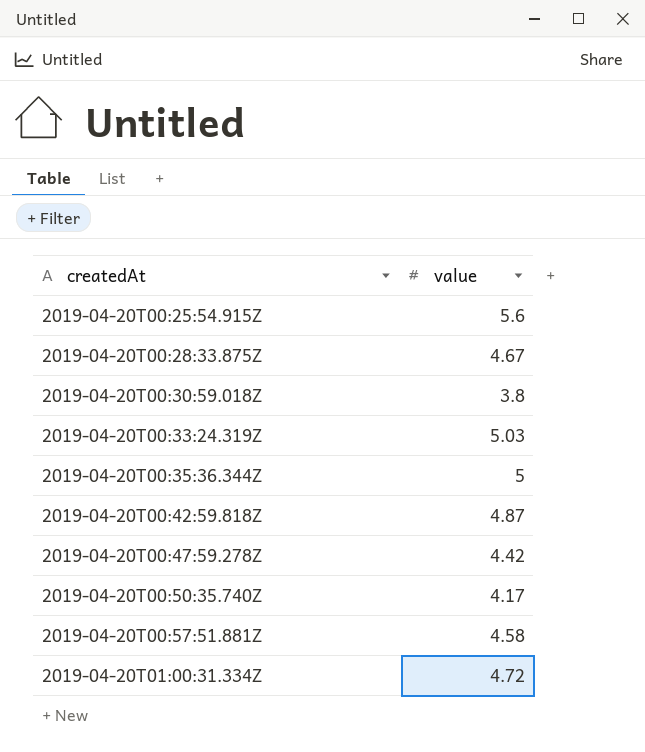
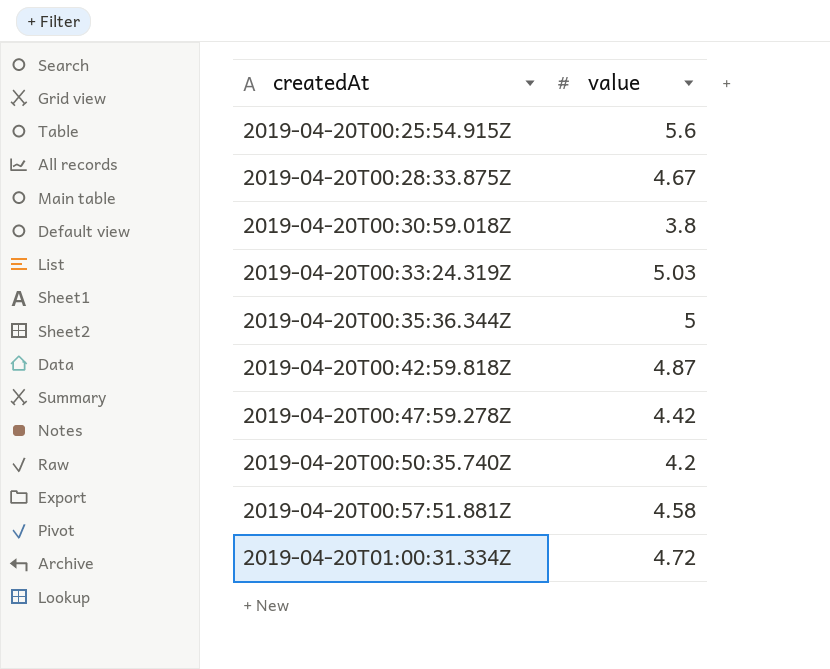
2019-04-20T00:50:35.740Z | value: 4.17 -> 4.2

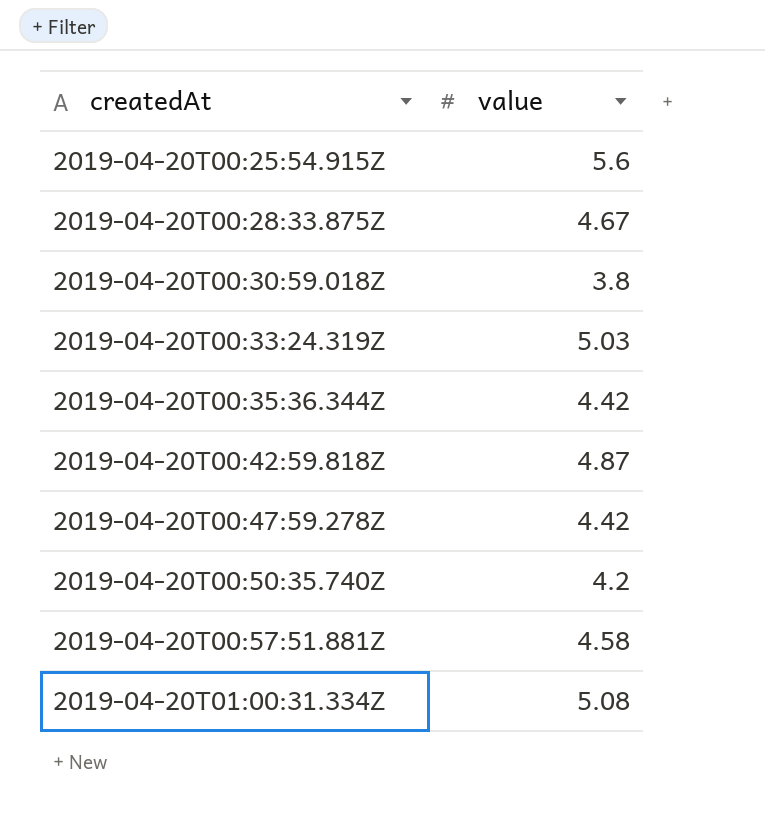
2019-04-20T00:35:36.344Z | value: 5 -> 4.42
2019-04-20T01:00:31.334Z | value: 4.72 -> 5.08

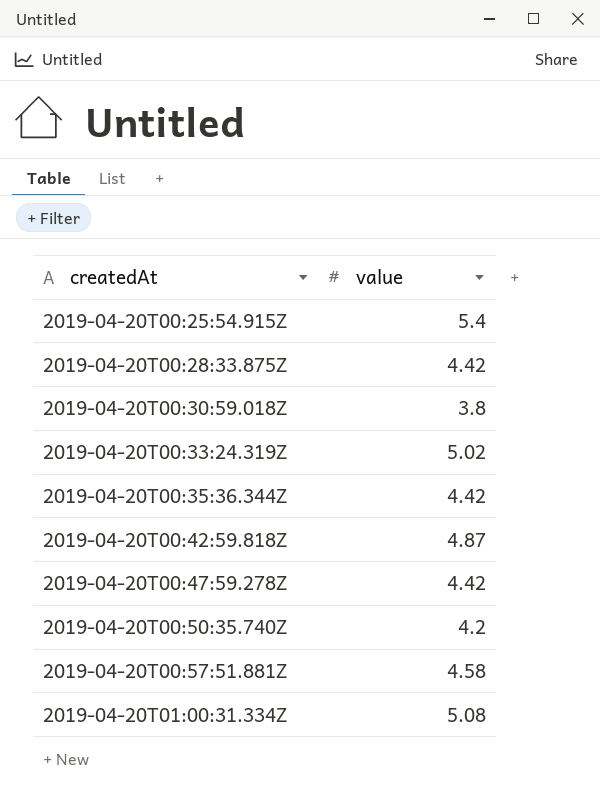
2019-04-20T00:25:54.915Z | value: 5.6 -> 5.4
2019-04-20T00:28:33.875Z | value: 4.67 -> 4.42
2019-04-20T00:33:24.319Z | value: 5.03 -> 5.02

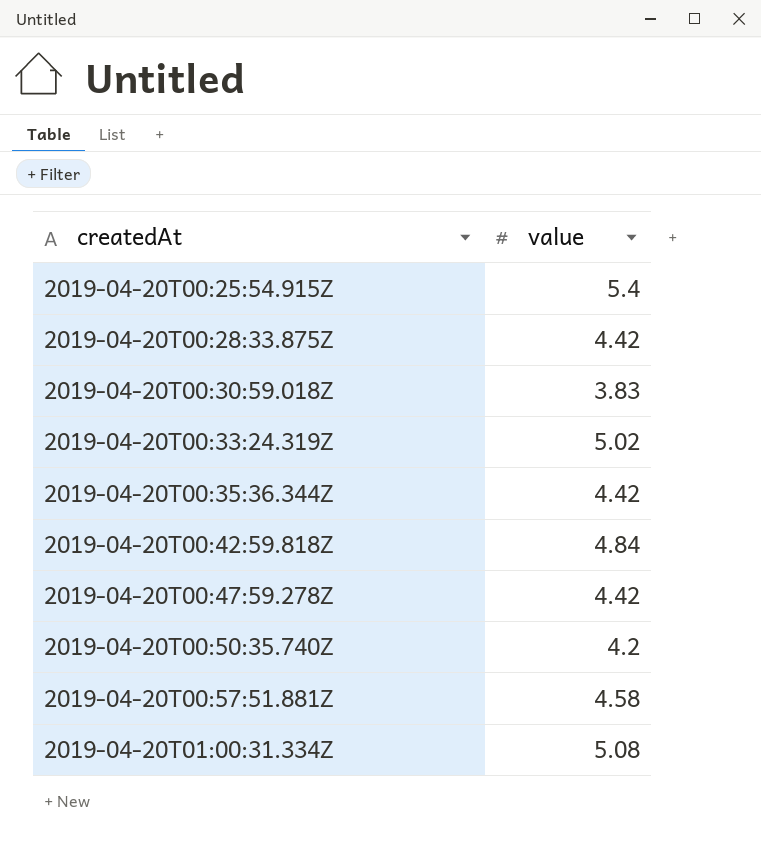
2019-04-20T00:30:59.018Z | value: 3.8 -> 3.83
2019-04-20T00:42:59.818Z | value: 4.87 -> 4.84

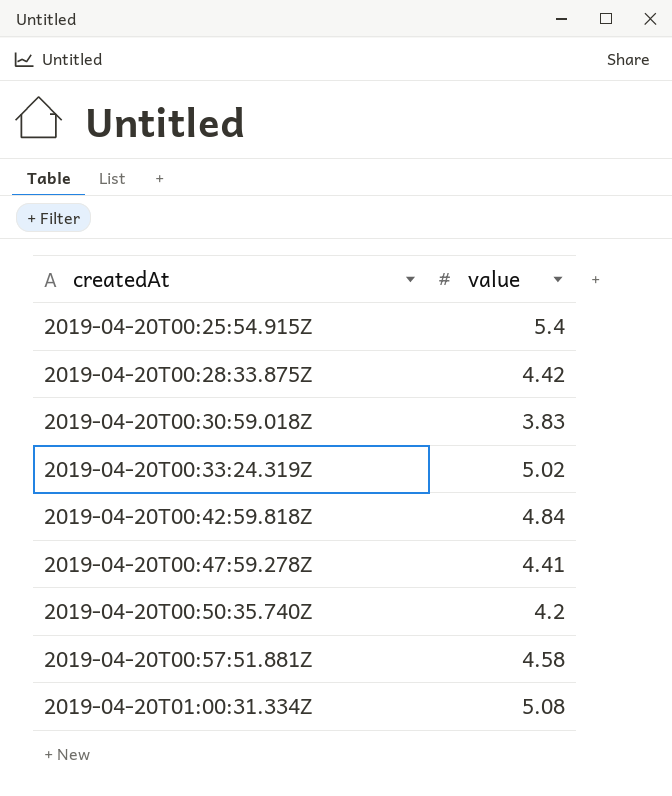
row 2019-04-20T00:35:36.344Z: 4.42 -> none
2019-04-20T00:47:59.278Z | value: 4.42 -> 4.41

